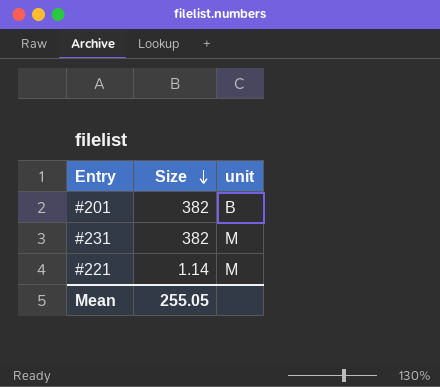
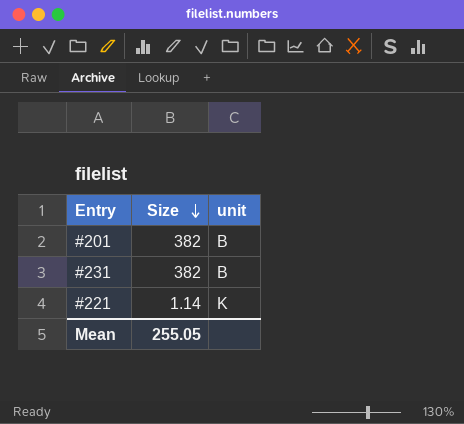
#231 | unit: M -> B
#221 | unit: M -> K

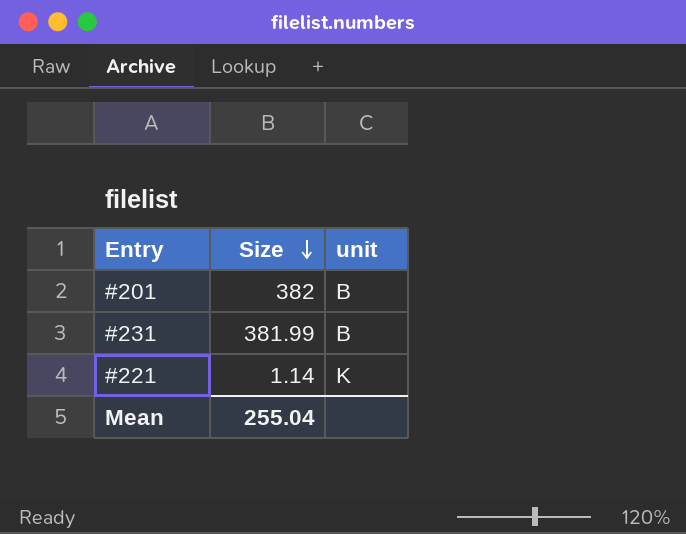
#231 | Size: 382 -> 381.99
Mean | Size: 255.05 -> 255.04

